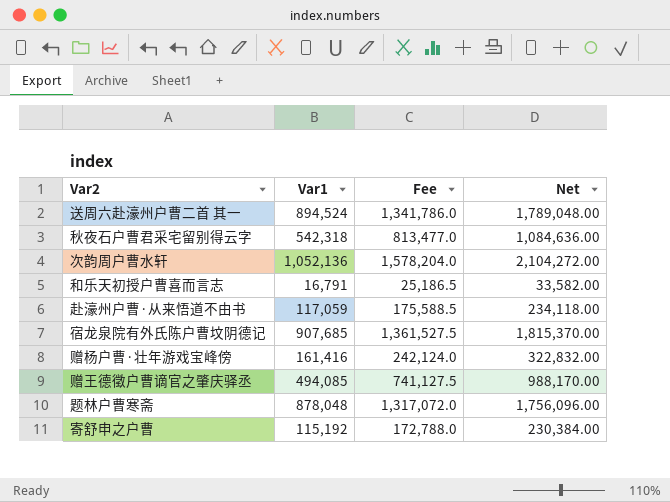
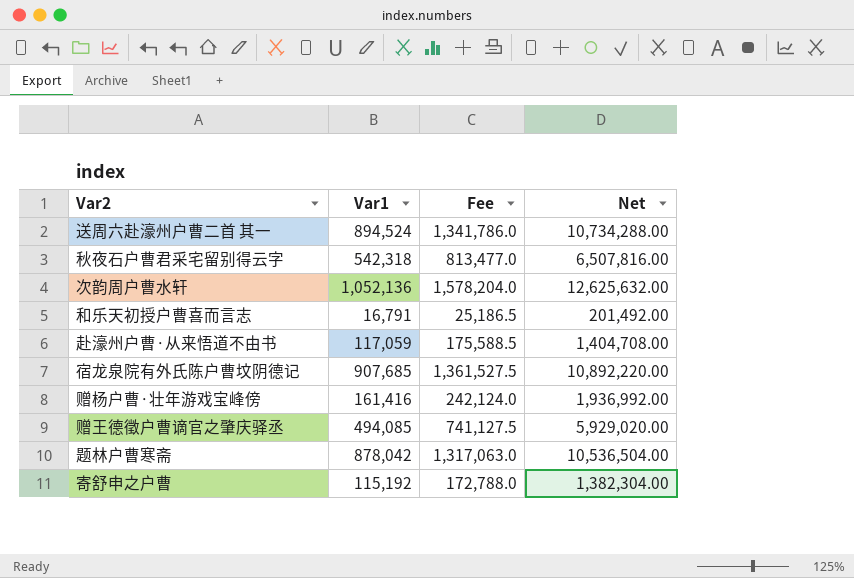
column Net | formula: [Var1] * 2 -> [Var1] * 12
题林户曹寒斋 | Var1: 878,048 -> 878,042
题林户曹寒斋 | Fee: 1,317,072.0 -> 1,317,063.0

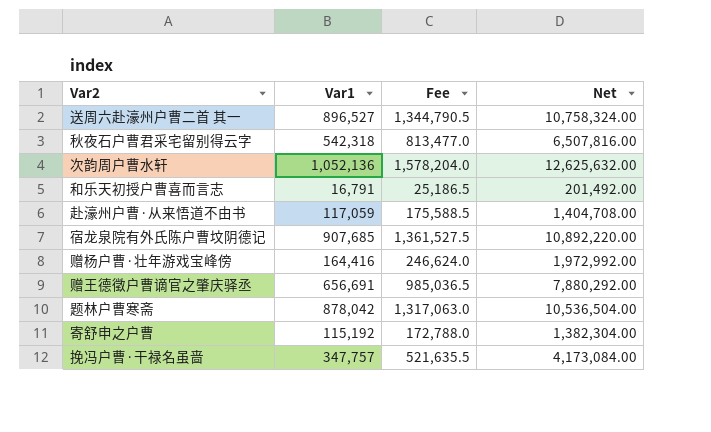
送周六赴濠州户曹二首 其一 | Var1: 894,524 -> 896,527
送周六赴濠州户曹二首 其一 | Fee: 1,341,786.0 -> 1,344,790.5
送周六赴濠州户曹二首 其一 | Net: 10,734,288.00 -> 10,758,324.00
赠杨户曹·壮年游戏宝峰傍 | Var1: 161,416 -> 164,416
赠杨户曹·壮年游戏宝峰傍 | Fee: 242,124.0 -> 246,624.0
赠杨户曹·壮年游戏宝峰傍 | Net: 1,936,992.00 -> 1,972,992.00
赠王德徵户曹谪官之肇庆驿丞 | Var1: 494,085 -> 656,691
赠王德徵户曹谪官之肇庆驿丞 | Fee: 741,127.5 -> 985,036.5
赠王德徵户曹谪官之肇庆驿丞 | Net: 5,929,020.00 -> 7,880,292.00
row 挽冯户曹·干禄名虽啬: none -> 347,757 | 521,635.5 | 4,173,084.00

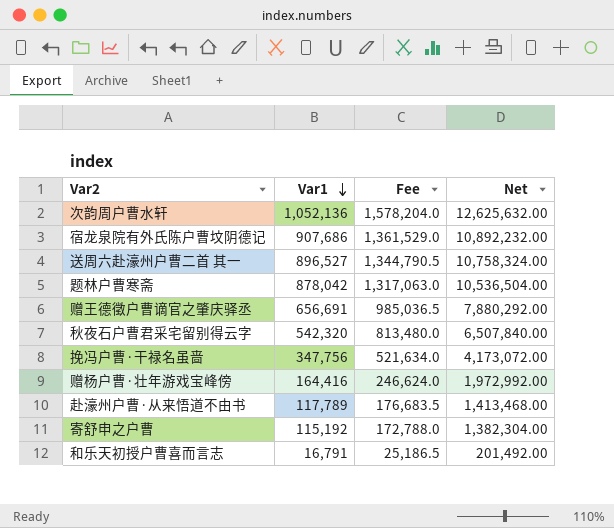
row order: none -> Var1 descending
宿龙泉院有外氏陈户曹坟阴德记 | Var1: 907,685 -> 907,686
宿龙泉院有外氏陈户曹坟阴德记 | Fee: 1,361,527.5 -> 1,361,529.0
宿龙泉院有外氏陈户曹坟阴德记 | Net: 10,892,220.00 -> 10,892,232.00
秋夜石户曹君采宅留别得云字 | Var1: 542,318 -> 542,320
秋夜石户曹君采宅留别得云字 | Fee: 813,477.0 -> 813,480.0
秋夜石户曹君采宅留别得云字 | Net: 6,507,816.00 -> 6,507,840.00
挽冯户曹·干禄名虽啬 | Var1: 347,757 -> 347,756
挽冯户曹·干禄名虽啬 | Fee: 521,635.5 -> 521,634.0
挽冯户曹·干禄名虽啬 | Net: 4,173,084.00 -> 4,173,072.00
赴濠州户曹·从来悟道不由书 | Var1: 117,059 -> 117,789
赴濠州户曹·从来悟道不由书 | Fee: 175,588.5 -> 176,683.5
赴濠州户曹·从来悟道不由书 | Net: 1,404,708.00 -> 1,413,468.00

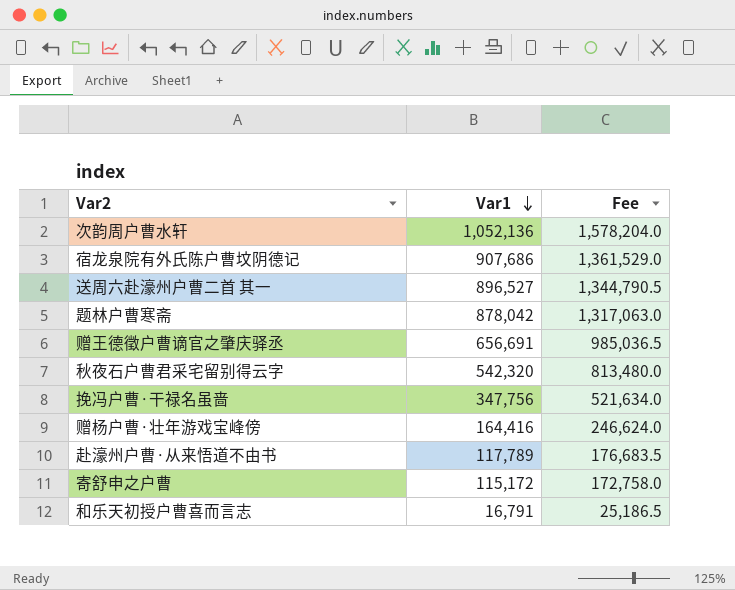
column Net | formula: [Var1] * 12 -> none
寄舒申之户曹 | Var1: 115,192 -> 115,172
寄舒申之户曹 | Fee: 172,788.0 -> 172,758.0

